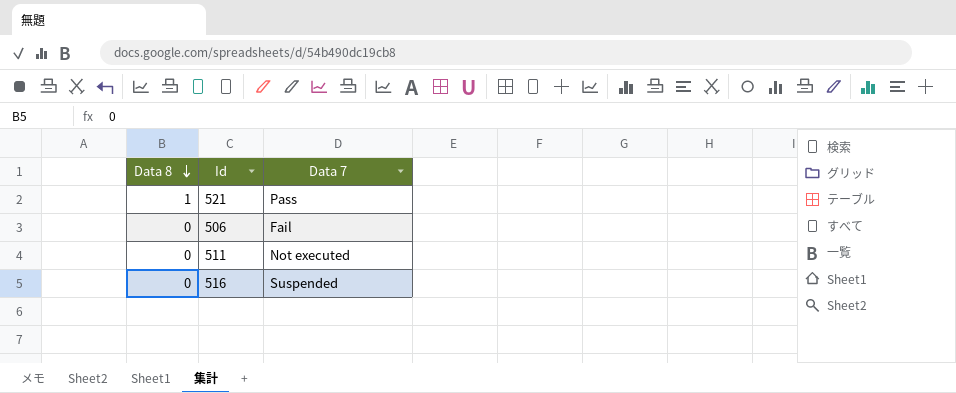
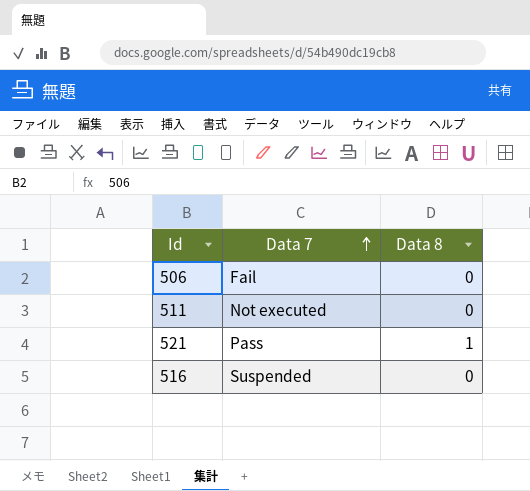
row order: Data 8 descending -> Data 7 ascending
column Data 8 | position: 1 -> 3

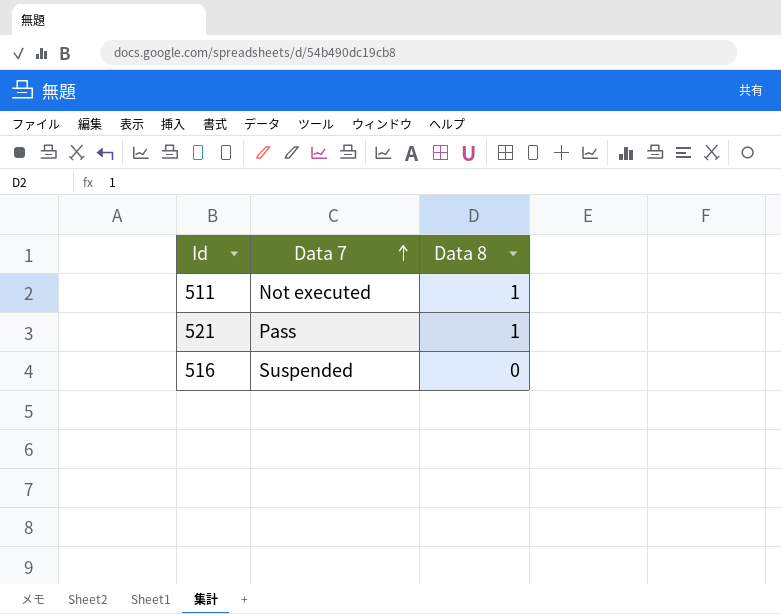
row 506: Fail | 0 -> none
511 | Data 8: 0 -> 1

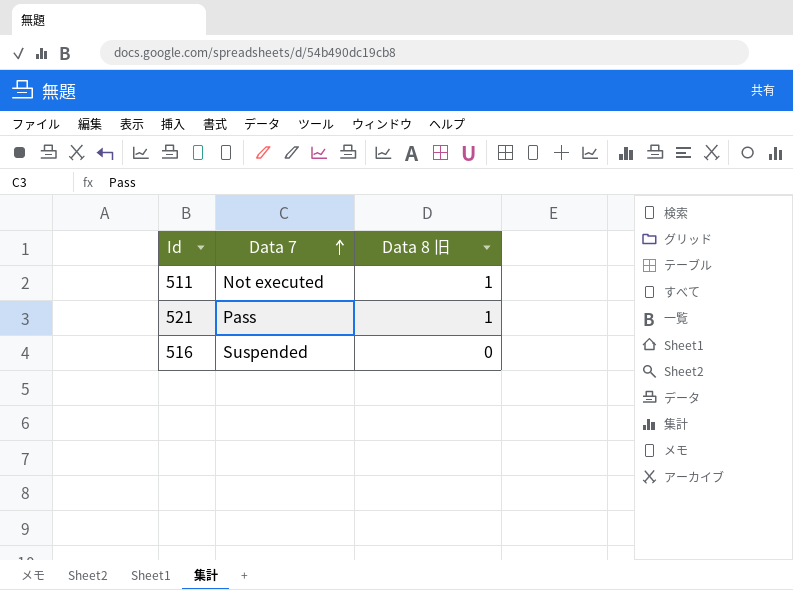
column name: Data 8 -> Data 8 旧

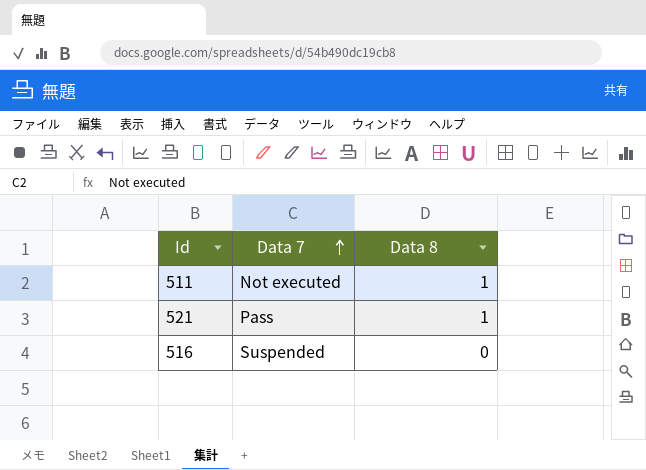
column name: Data 8 旧 -> Data 8

